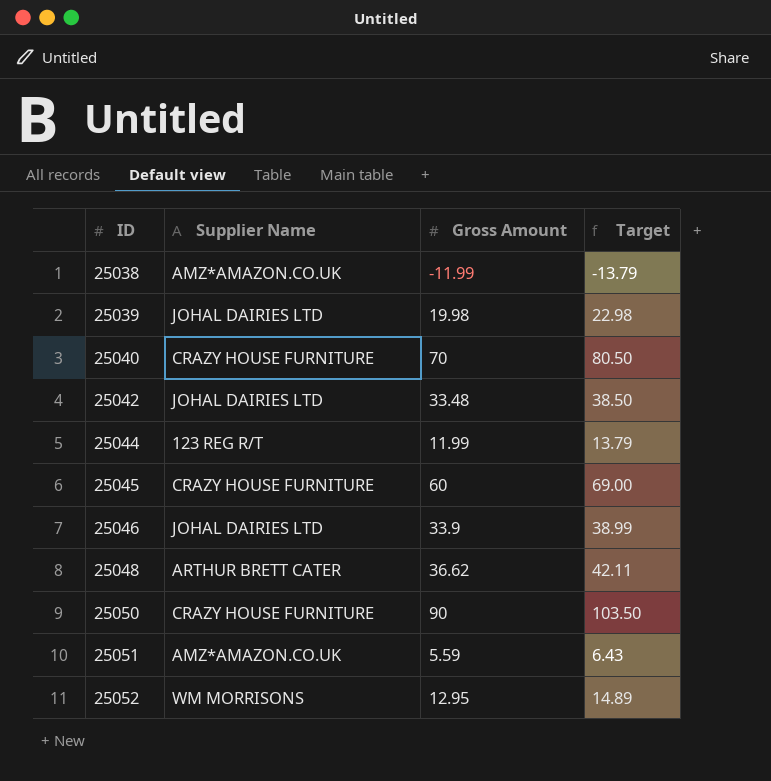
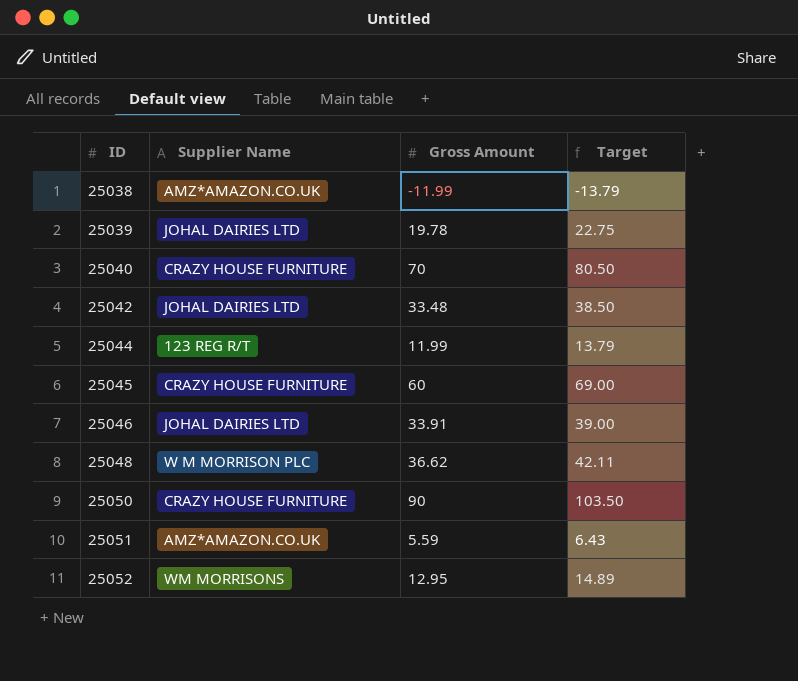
25039 | Gross Amount: 19.98 -> 19.78
25039 | Target: 22.98 -> 22.75
25046 | Gross Amount: 33.9 -> 33.91
25046 | Target: 38.99 -> 39.00
25048 | Supplier Name: ARTHUR BRETT CATER -> W M MORRISON PLC

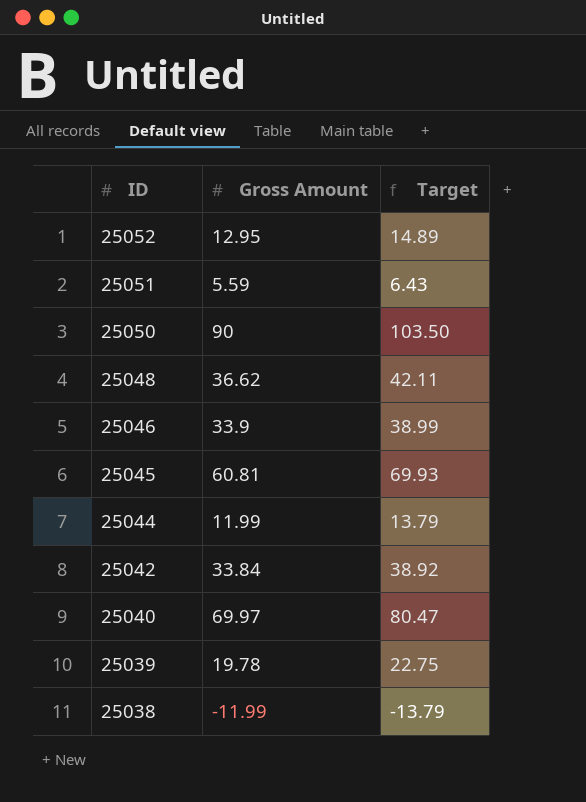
row order: ID ascending -> ID descending
column Supplier Name | position: 2 -> none
25046 | Gross Amount: 33.91 -> 33.9
25046 | Target: 39.00 -> 38.99
25045 | Gross Amount: 60 -> 60.81
25045 | Target: 69.00 -> 69.93
25042 | Gross Amount: 33.48 -> 33.84
25042 | Target: 38.50 -> 38.92
25040 | Gross Amount: 70 -> 69.97
25040 | Target: 80.50 -> 80.47

